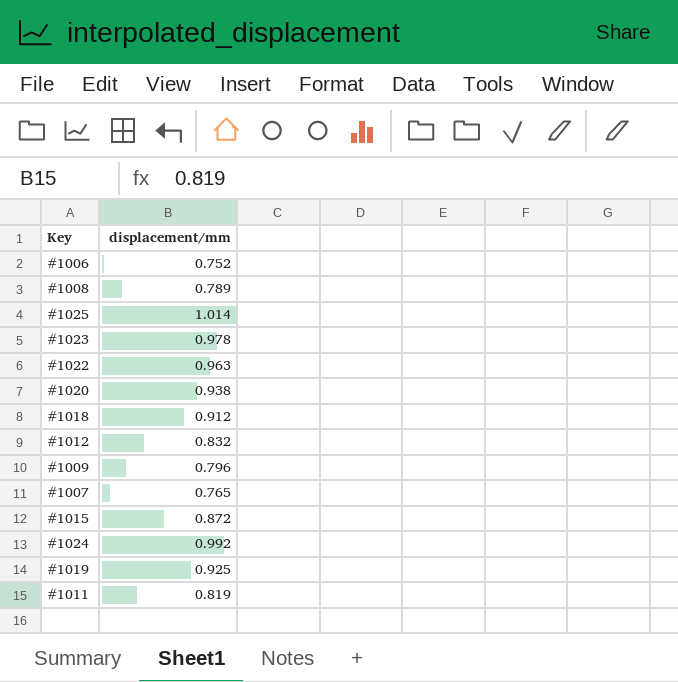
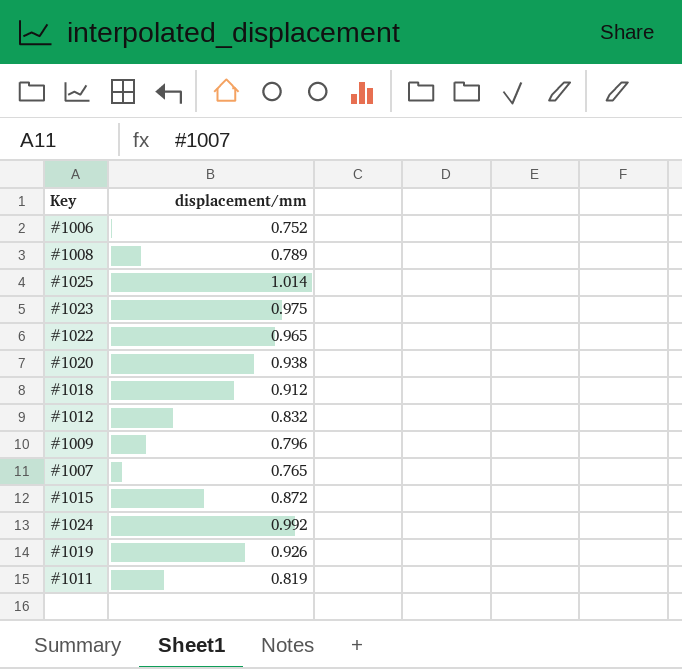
#1023 | displacement/mm: 0.978 -> 0.975
#1022 | displacement/mm: 0.963 -> 0.965
#1019 | displacement/mm: 0.925 -> 0.926

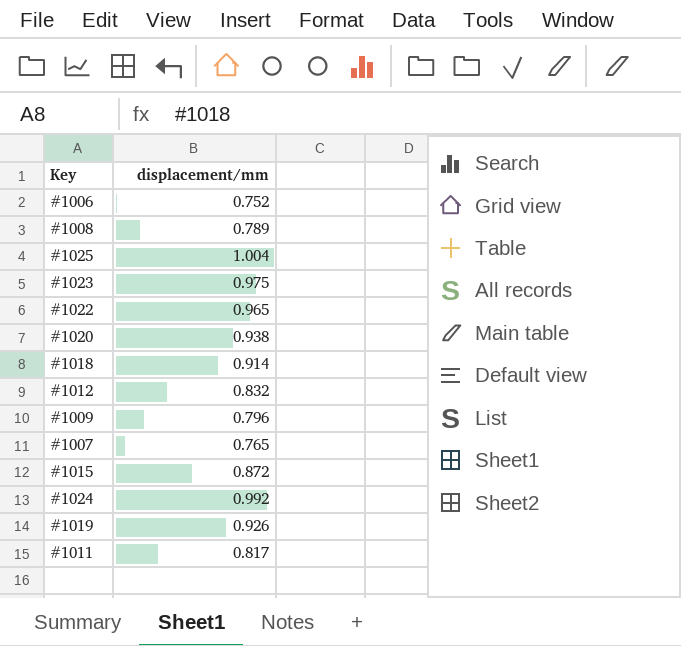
#1025 | displacement/mm: 1.014 -> 1.004
#1018 | displacement/mm: 0.912 -> 0.914
#1011 | displacement/mm: 0.819 -> 0.817

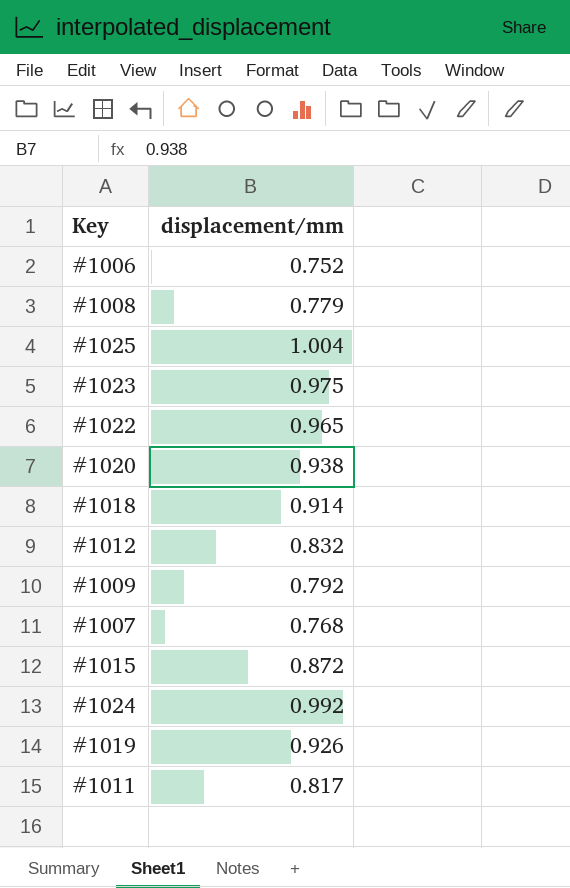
#1008 | displacement/mm: 0.789 -> 0.779
#1009 | displacement/mm: 0.796 -> 0.792
#1007 | displacement/mm: 0.765 -> 0.768

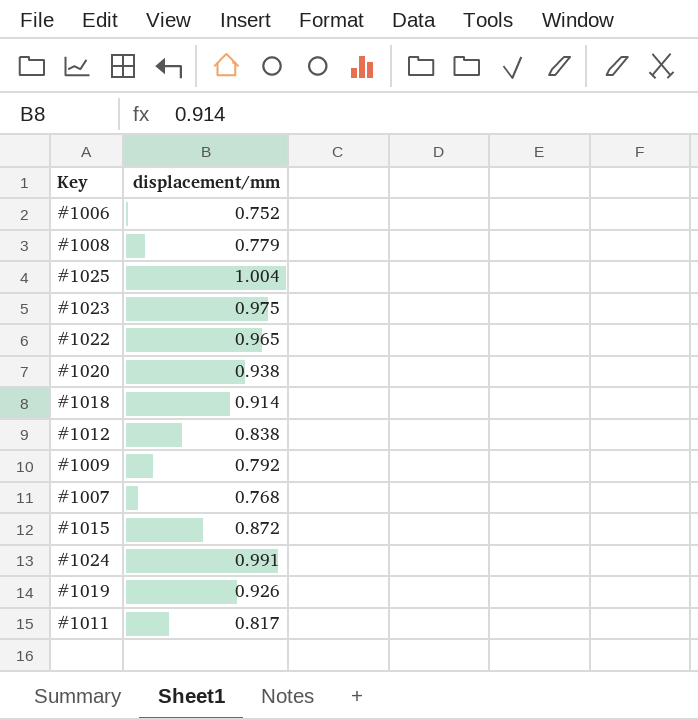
#1012 | displacement/mm: 0.832 -> 0.838
#1024 | displacement/mm: 0.992 -> 0.991

